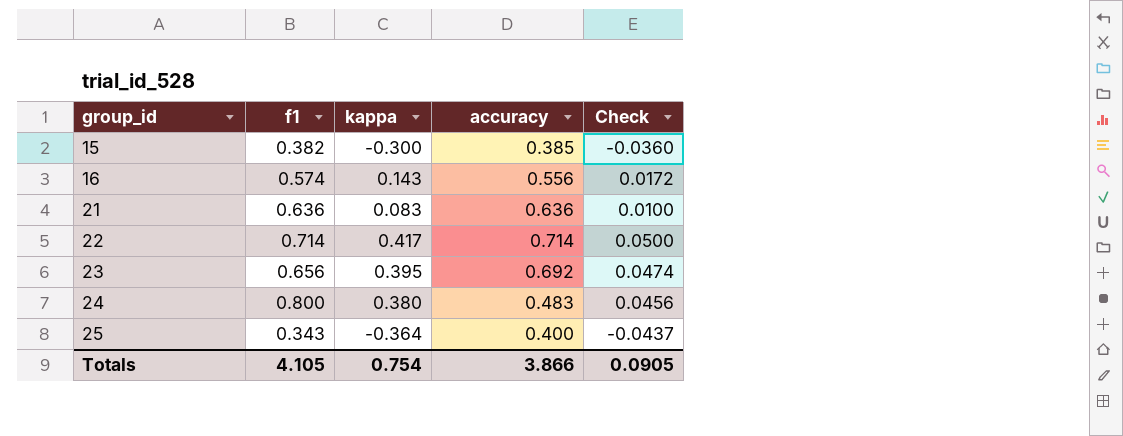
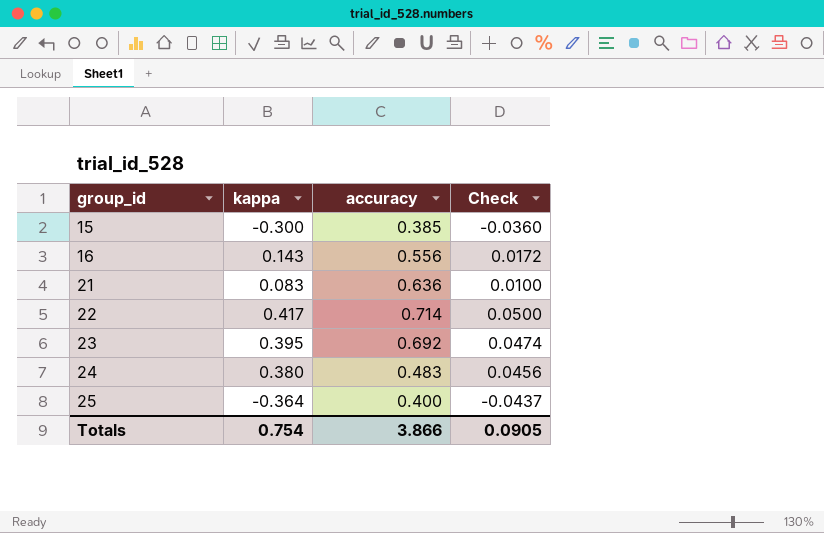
column f1 | position: 2 -> none

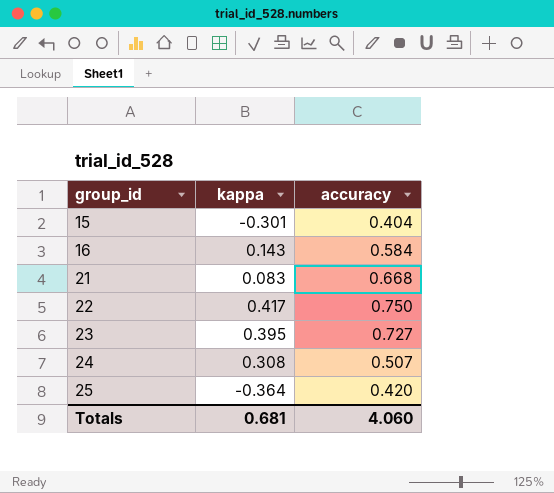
column Check | formula: [kappa] * 0.12 -> none
15 | kappa: -0.300 -> -0.301
15 | accuracy: 0.385 -> 0.404
16 | accuracy: 0.556 -> 0.584
21 | accuracy: 0.636 -> 0.668
22 | accuracy: 0.714 -> 0.750
23 | accuracy: 0.692 -> 0.727
24 | kappa: 0.380 -> 0.308
24 | accuracy: 0.483 -> 0.507
25 | accuracy: 0.400 -> 0.420
Totals | kappa: 0.754 -> 0.681
Totals | accuracy: 3.866 -> 4.060

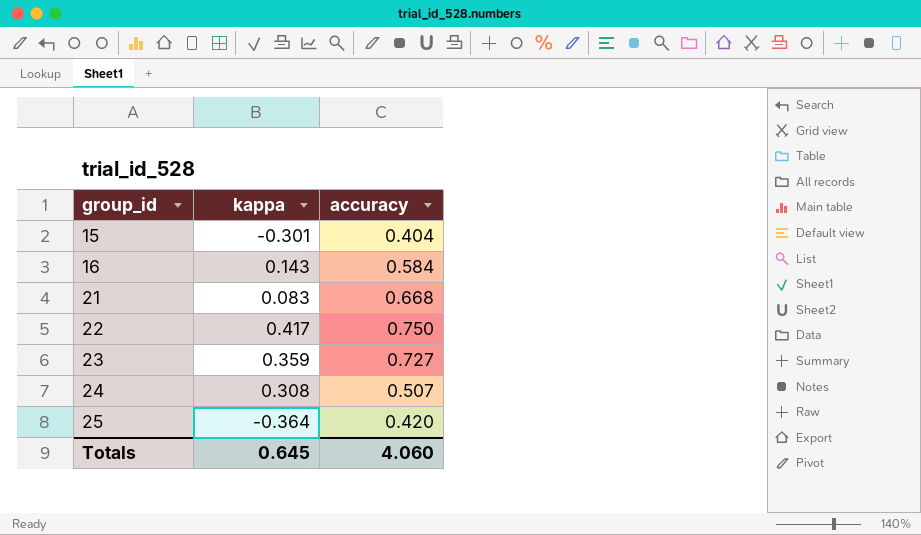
23 | kappa: 0.395 -> 0.359
Totals | kappa: 0.681 -> 0.645

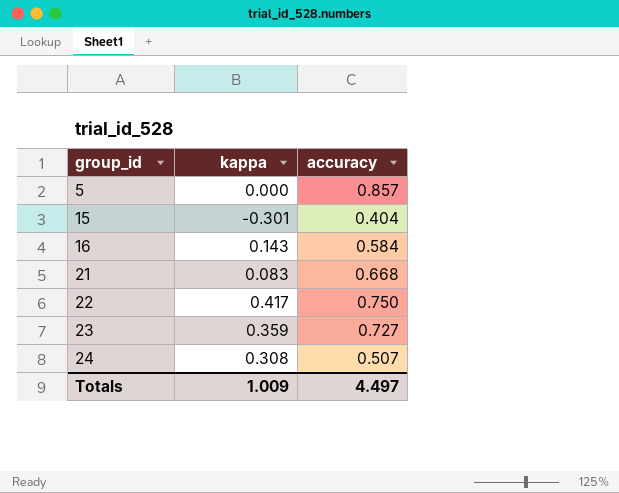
row 25: -0.364 | 0.420 -> none
row 5: none -> 0.000 | 0.857
Totals | kappa: 0.645 -> 1.009
Totals | accuracy: 4.060 -> 4.497

